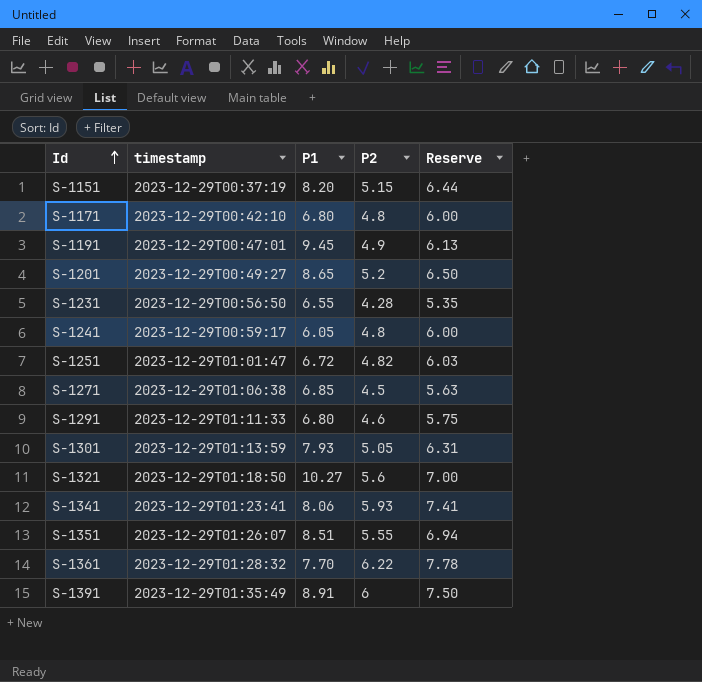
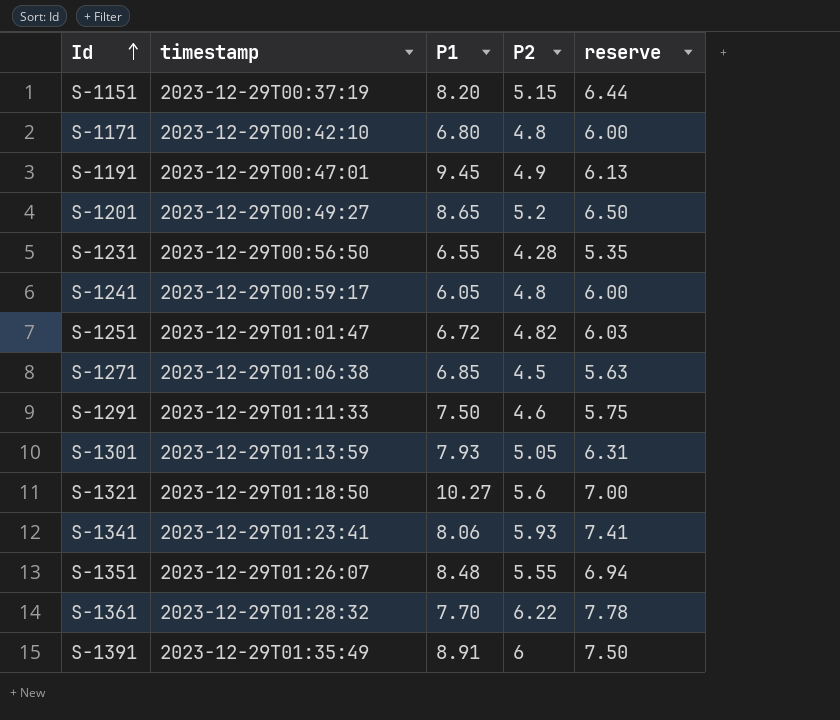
column name: Reserve -> reserve
S-1291 | P1: 6.80 -> 7.50
S-1351 | P1: 8.51 -> 8.48

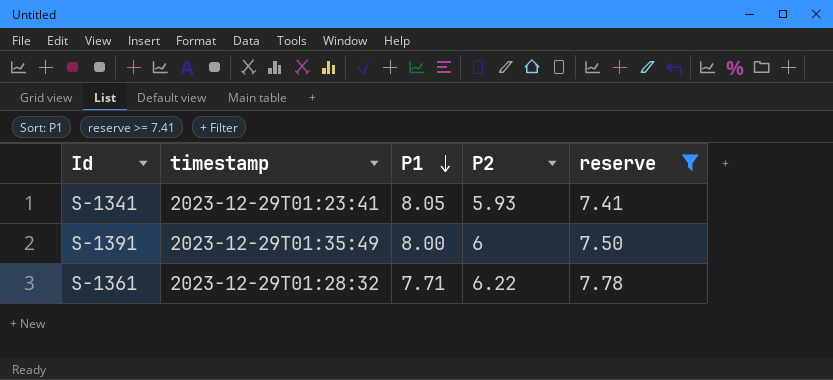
filter: none -> reserve >= 7.41
row order: Id ascending -> P1 descending
S-1341 | P1: 8.06 -> 8.05
S-1391 | P1: 8.91 -> 8.00
S-1361 | P1: 7.70 -> 7.71

